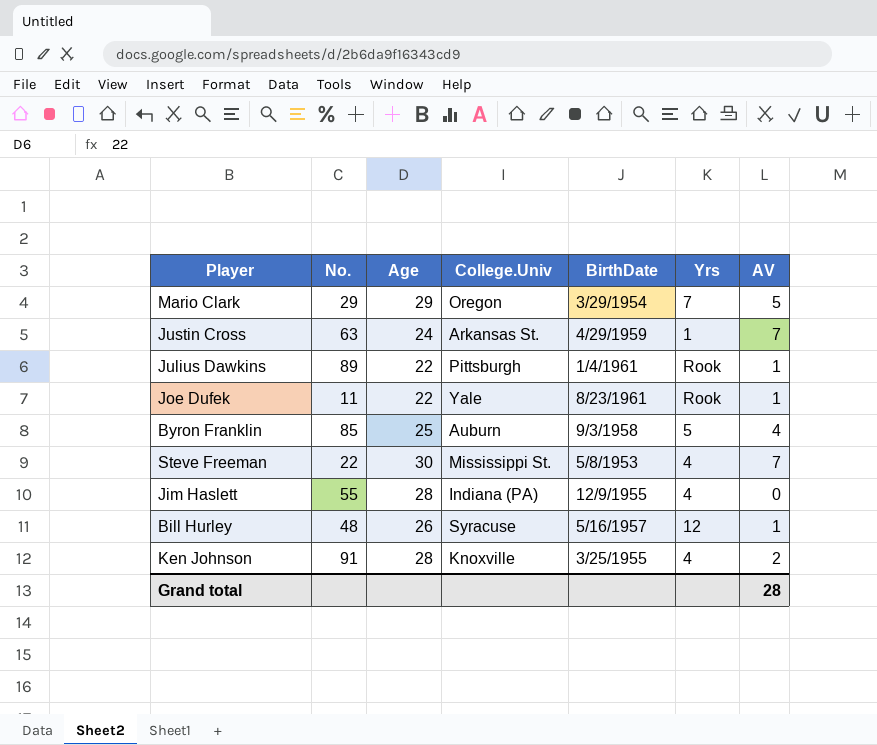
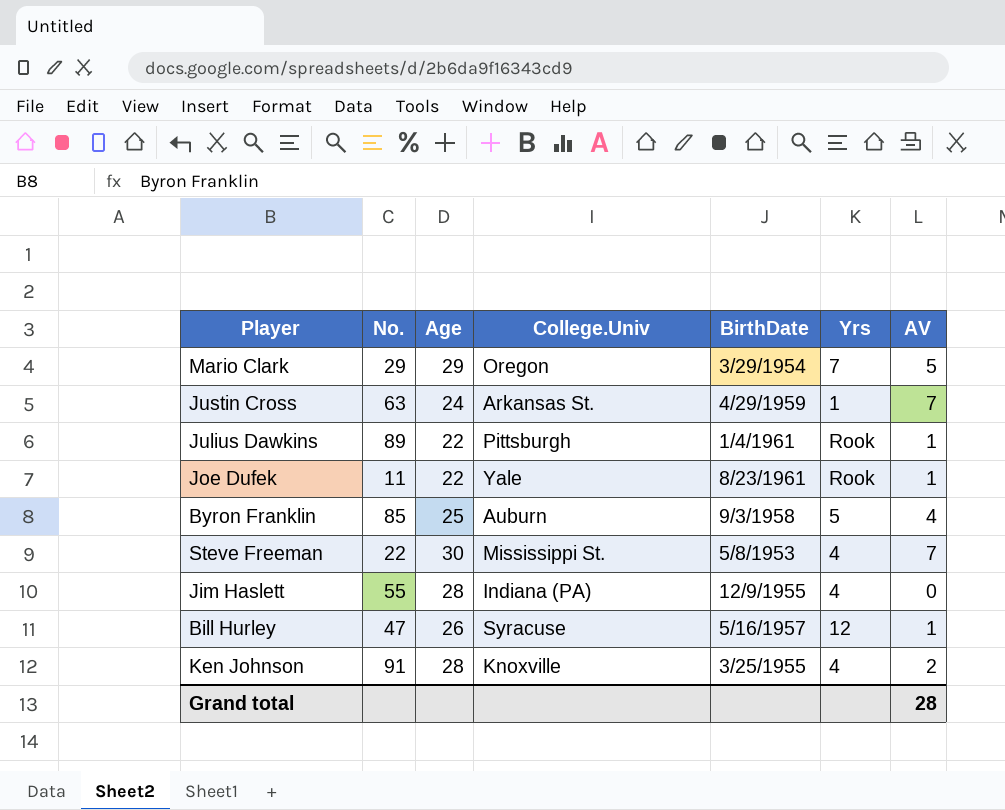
Bill Hurley | No.: 48 -> 47

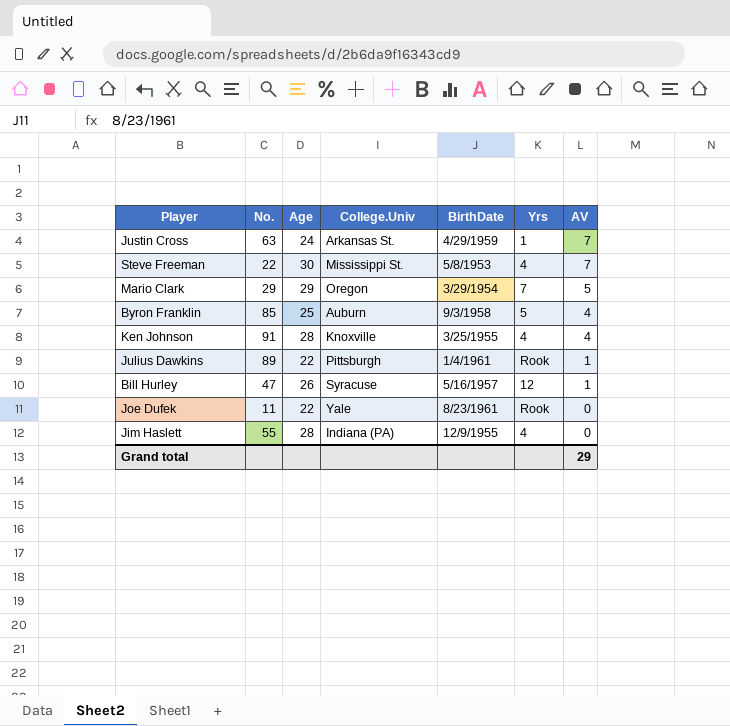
row order: none -> AV descending
Ken Johnson | AV: 2 -> 4
Joe Dufek | AV: 1 -> 0
Grand total | AV: 28 -> 29

